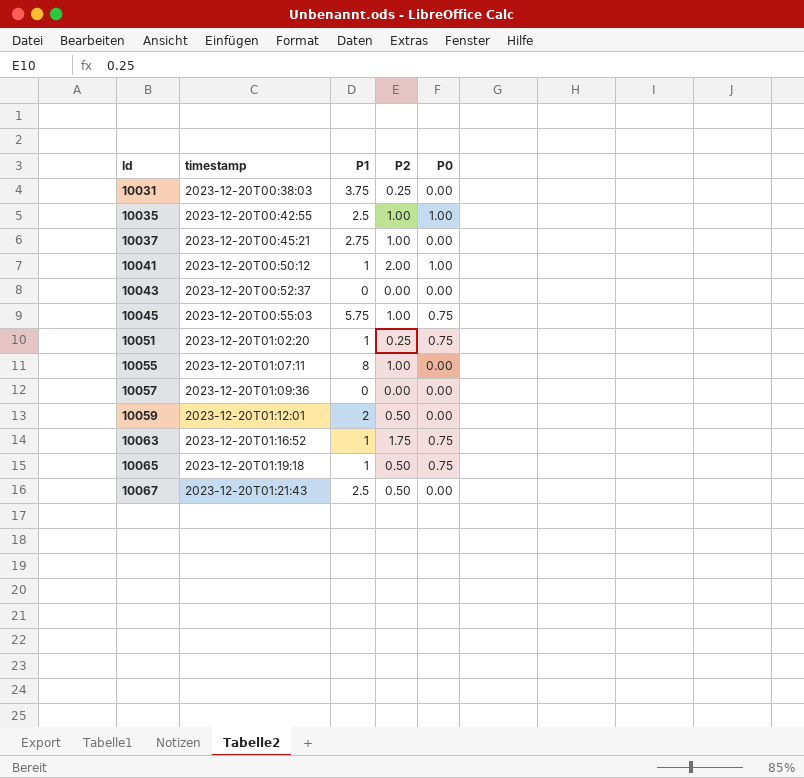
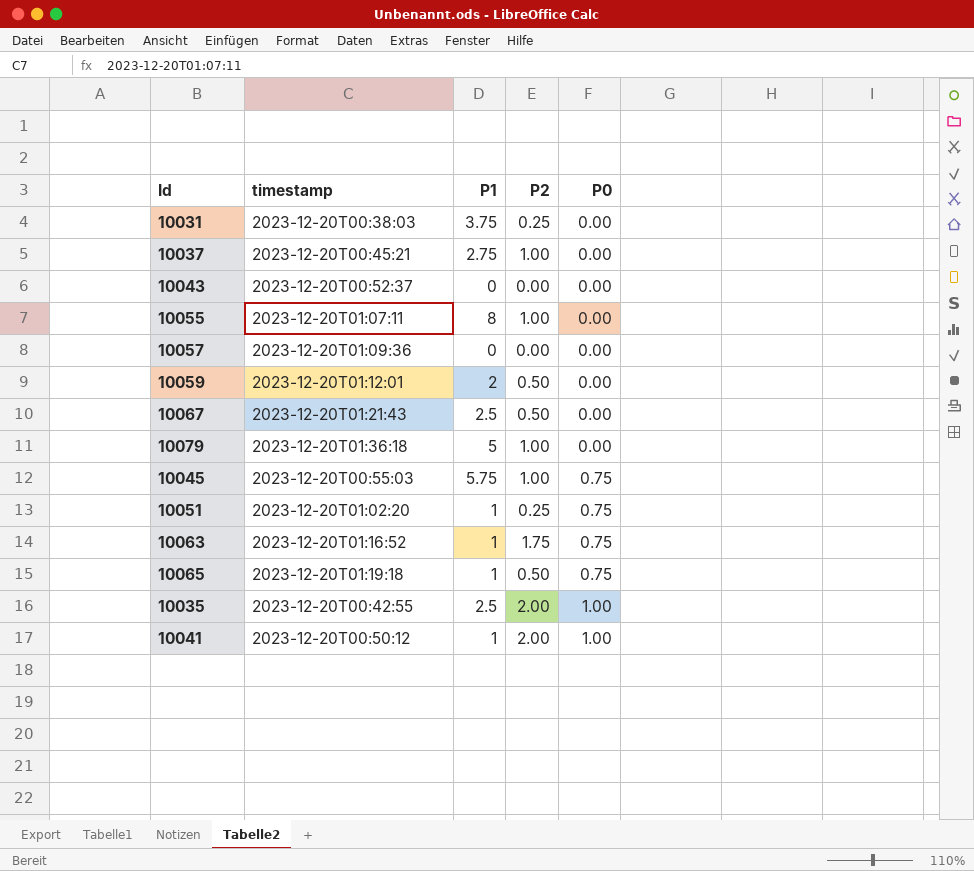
row order: Id ascending -> P0 ascending
row 10079: none -> 2023-12-20T01:36:18 | 5 | 1.00 | 0.00
10035 | P2: 1.00 -> 2.00

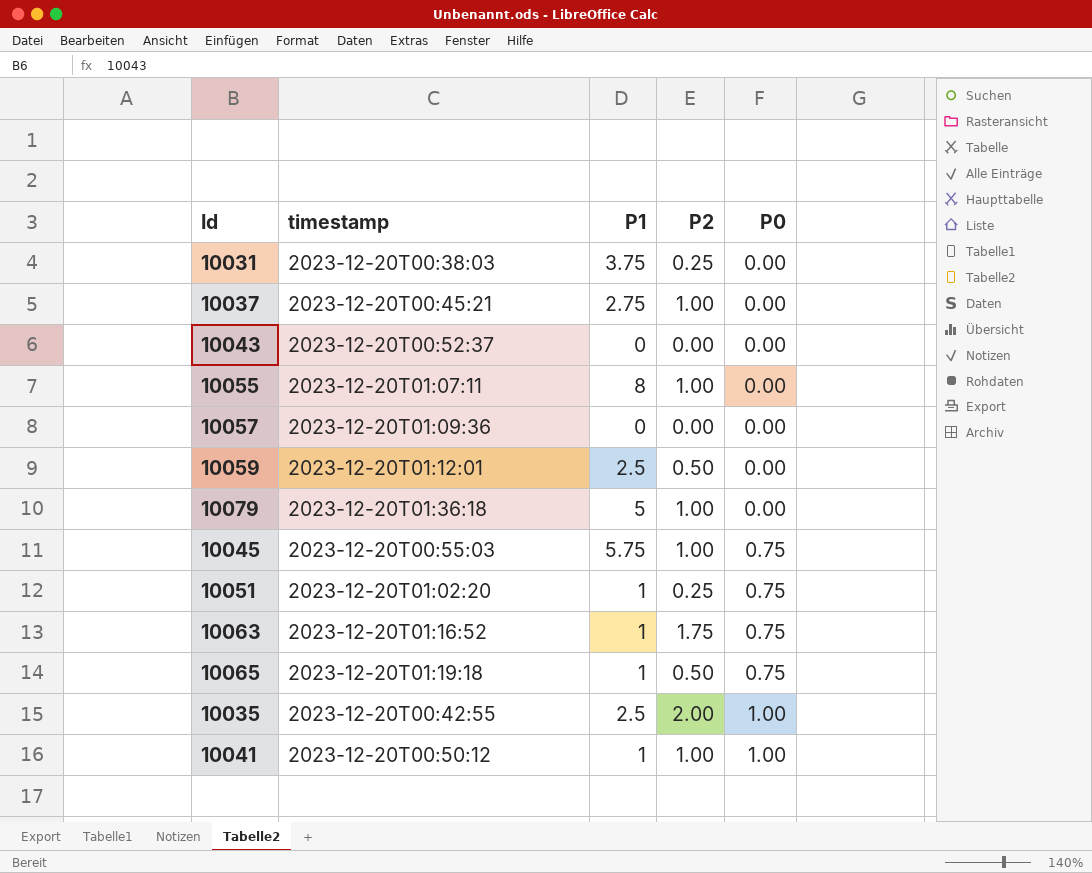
row 10067: 2023-12-20T01:21:43 | 2.5 | 0.50 | 0.00 -> none
10059 | P1: 2 -> 2.5
10041 | P2: 2.00 -> 1.00

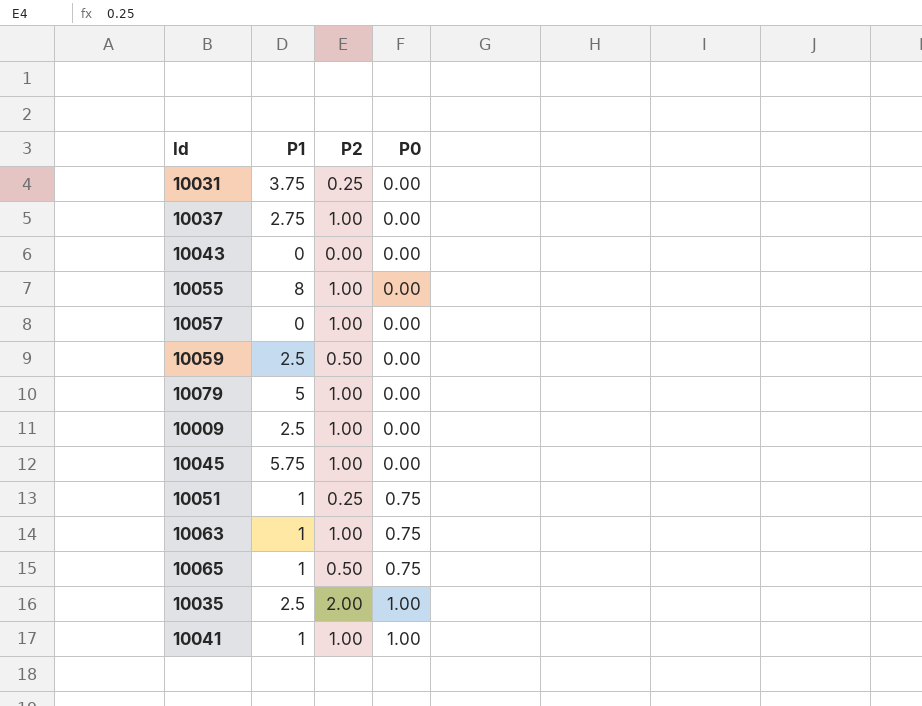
column timestamp | position: 2 -> none
10057 | P2: 0.00 -> 1.00
row 10009: none -> 2.5 | 1.00 | 0.00
10045 | P0: 0.75 -> 0.00
10063 | P2: 1.75 -> 1.00

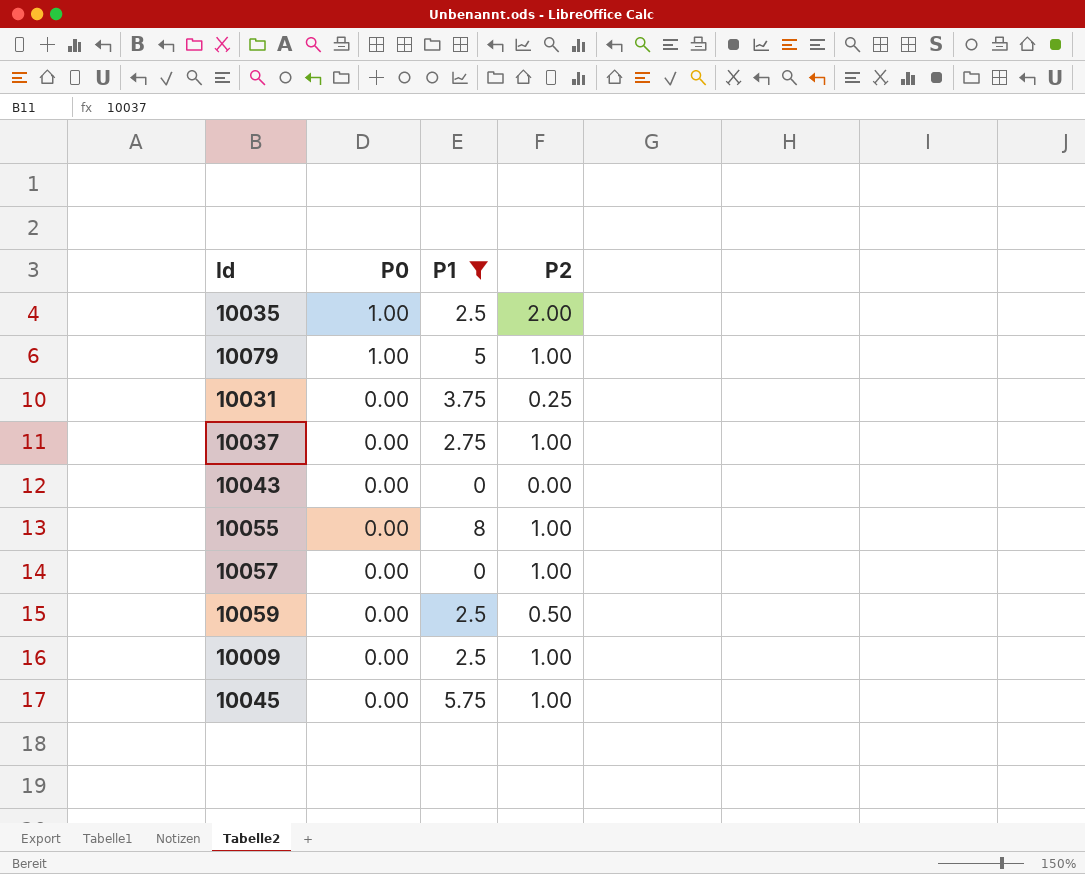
filter: none -> P1 != 1
row order: P0 ascending -> P0 descending
column P0 | position: 4 -> 2
10079 | P0: 0.00 -> 1.00

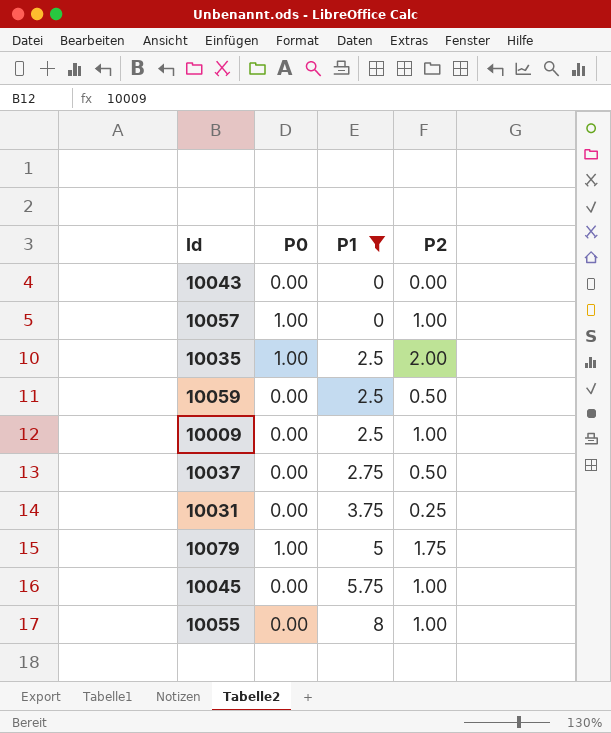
row order: P0 descending -> P1 ascending
10057 | P0: 0.00 -> 1.00
10037 | P2: 1.00 -> 0.50
10079 | P2: 1.00 -> 1.75

